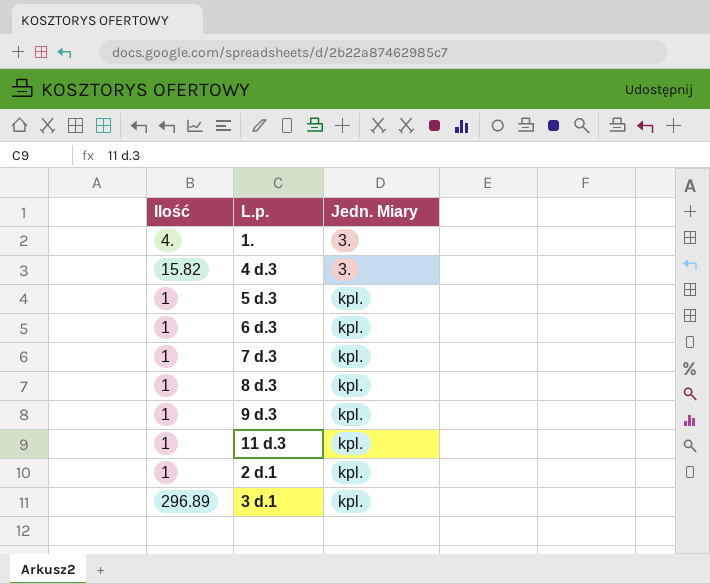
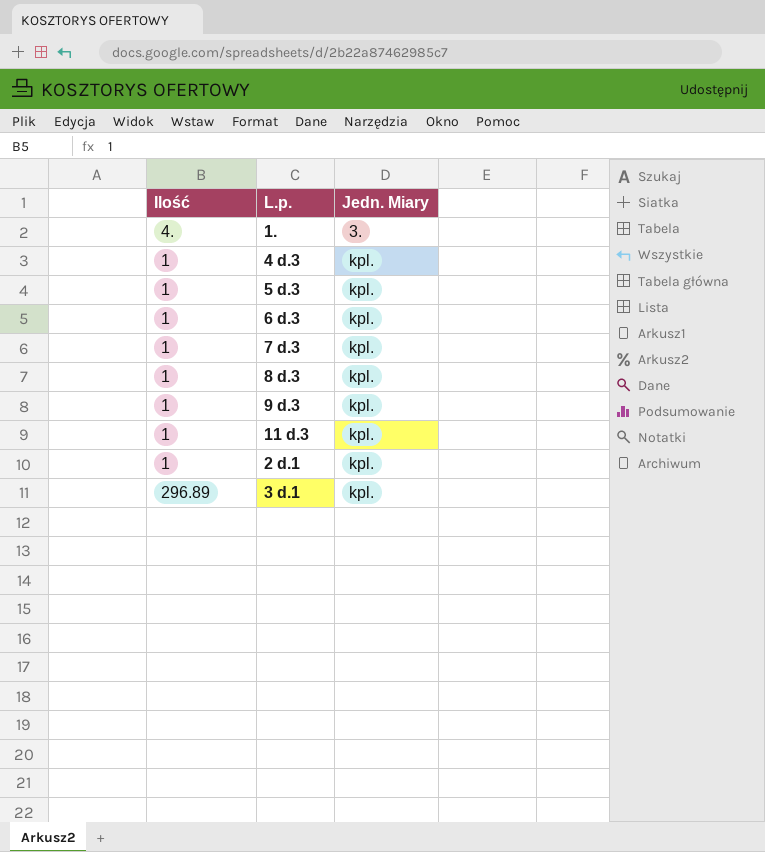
4 d.3 | Ilość: 15.82 -> 1
4 d.3 | Jedn. Miary: 3. -> kpl.

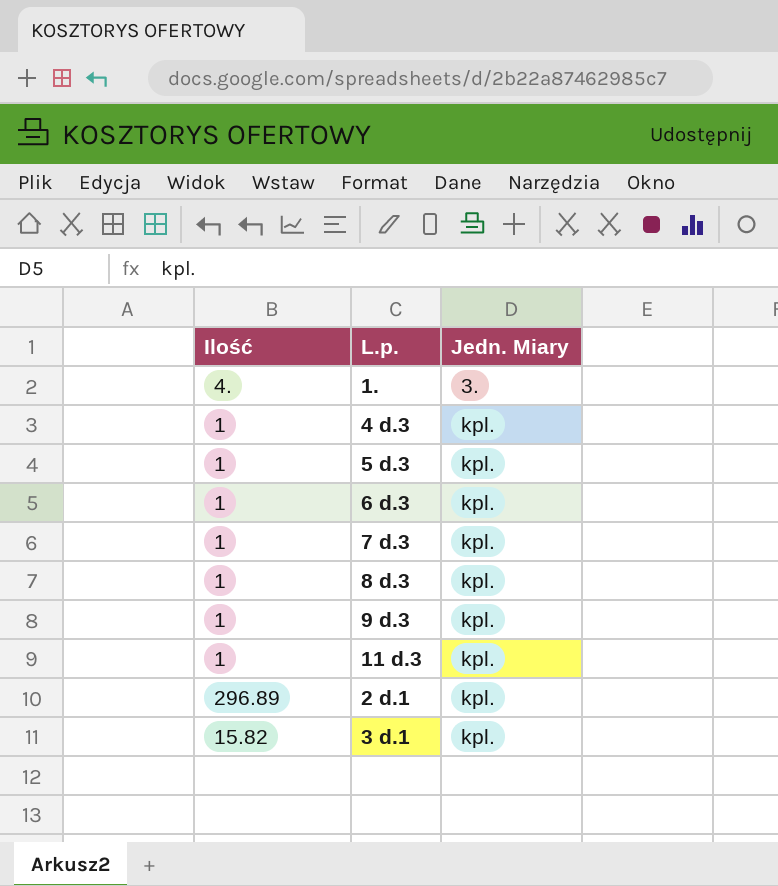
2 d.1 | Ilość: 1 -> 296.89
3 d.1 | Ilość: 296.89 -> 15.82

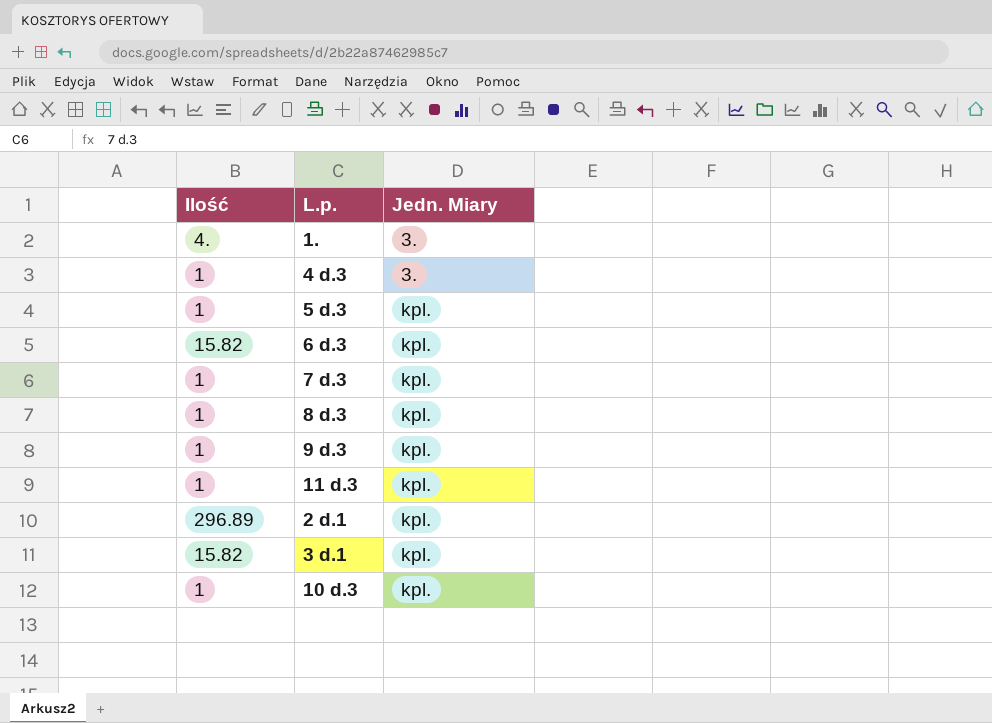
4 d.3 | Jedn. Miary: kpl. -> 3.
6 d.3 | Ilość: 1 -> 15.82
row 10 d.3: none -> 1 | kpl.

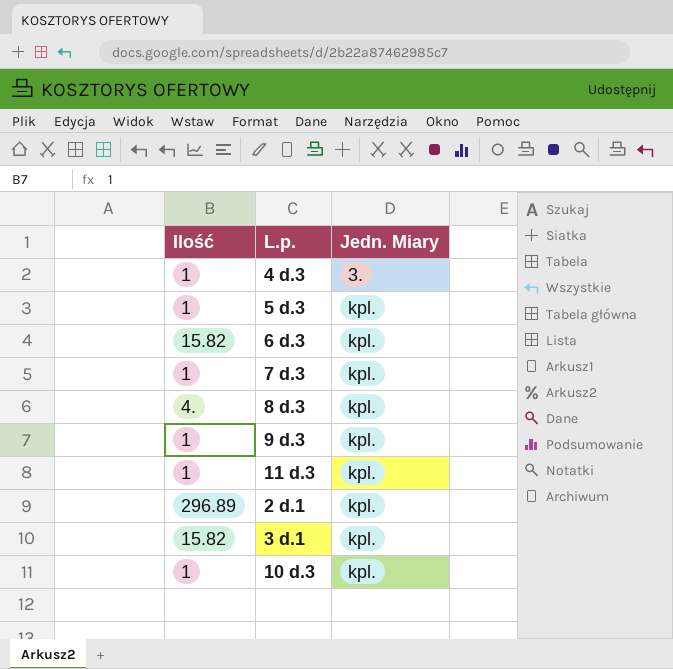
row 1.: 4. | 3. -> none
8 d.3 | Ilość: 1 -> 4.

